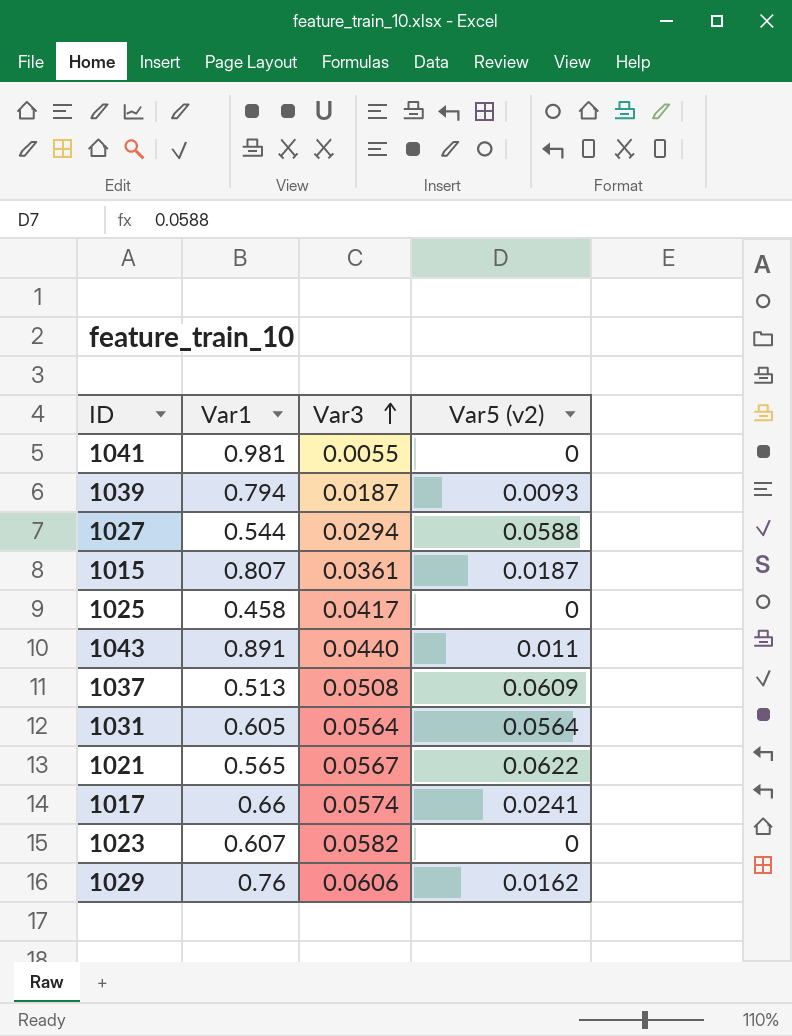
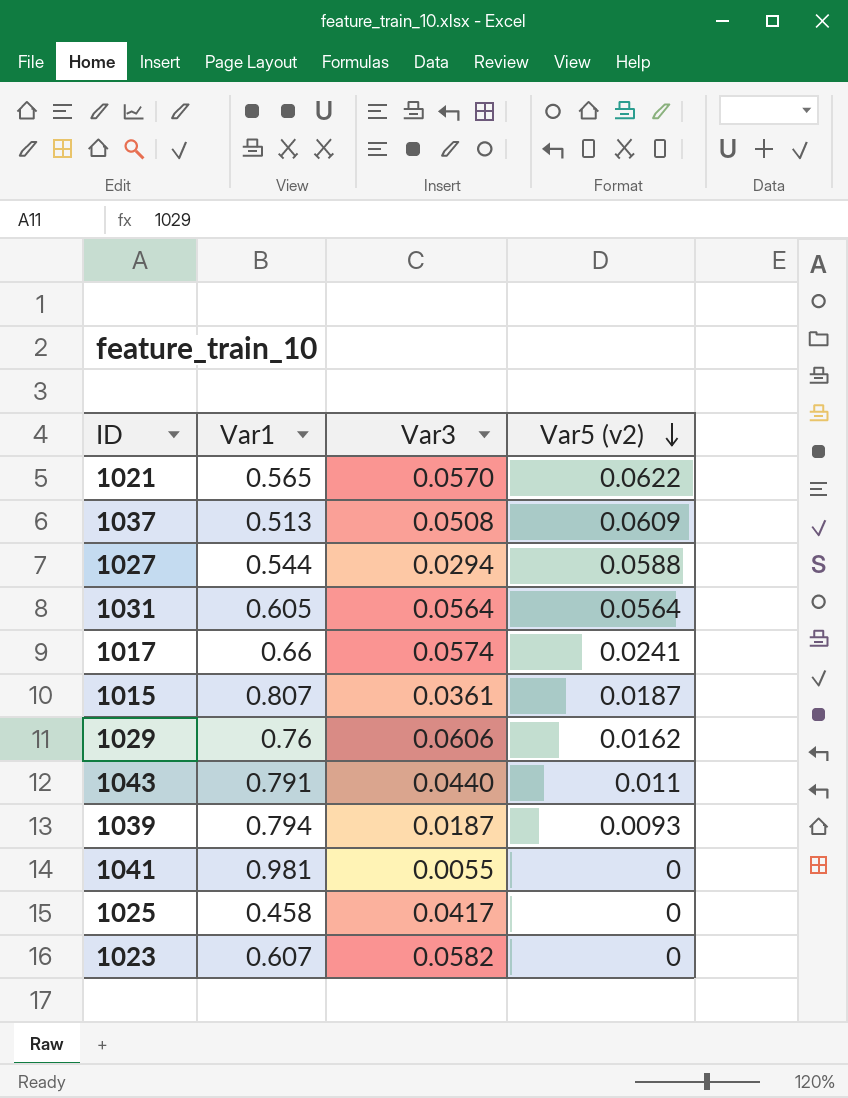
row order: Var3 ascending -> Var5 (v2) descending
1021 | Var3: 0.0567 -> 0.0570
1043 | Var1: 0.891 -> 0.791

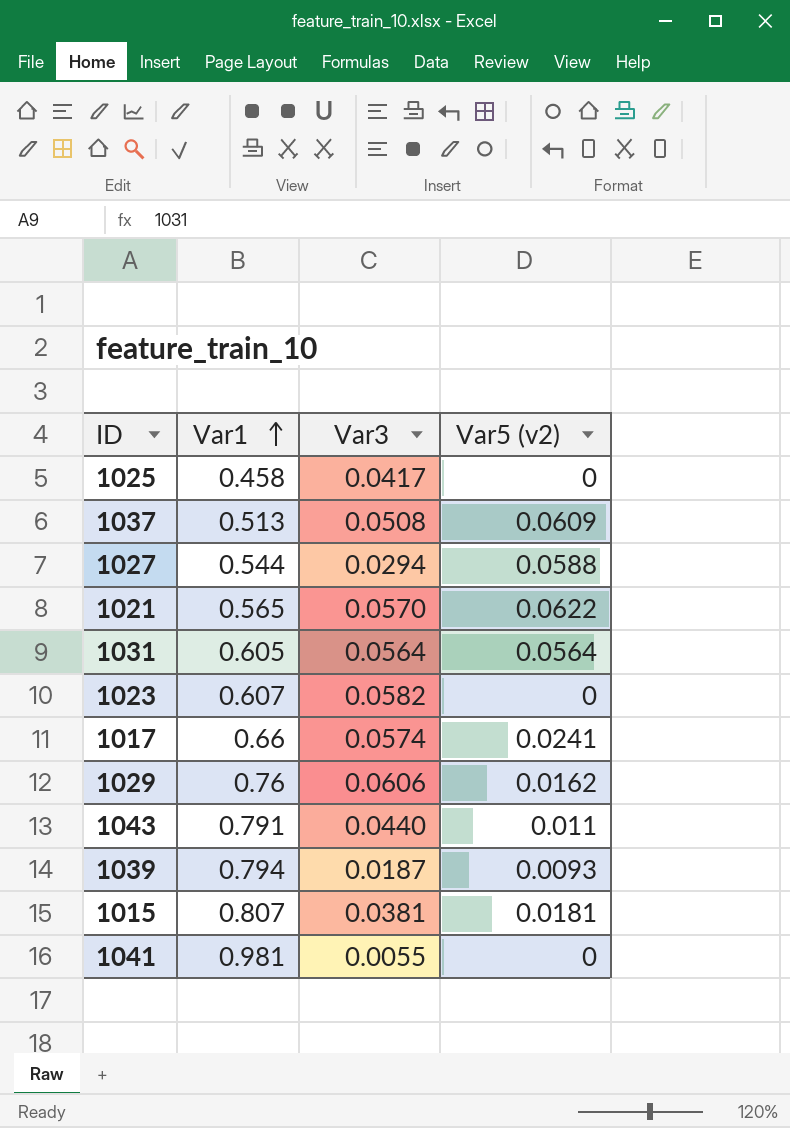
row order: Var5 (v2) descending -> Var1 ascending
1015 | Var3: 0.0361 -> 0.0381
1015 | Var5 (v2): 0.0187 -> 0.0181

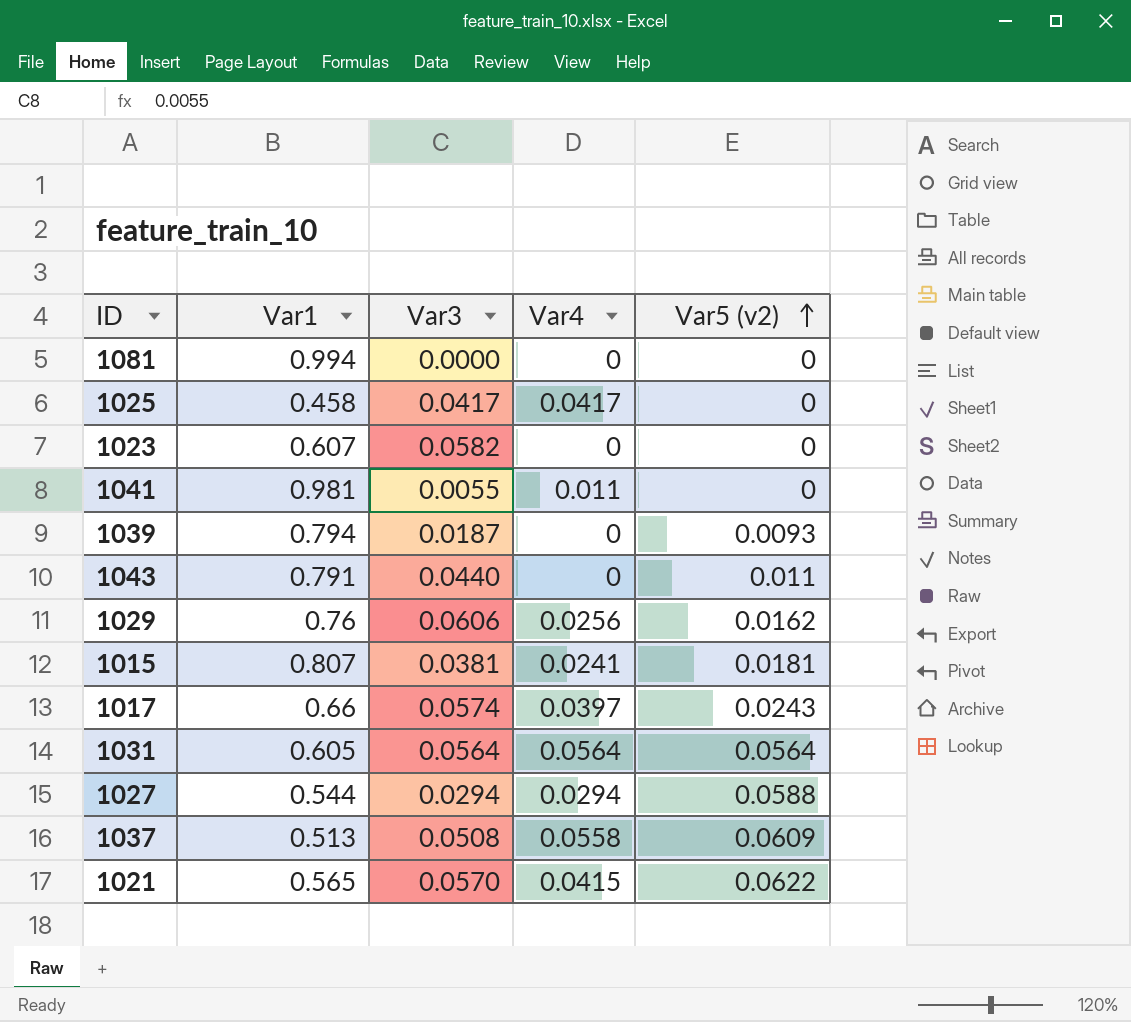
row order: Var1 ascending -> Var5 (v2) ascending
column Var4 | position: none -> 4
row 1081: none -> 0.994 | 0.0000 | 0 | 0
1017 | Var5 (v2): 0.0241 -> 0.0243

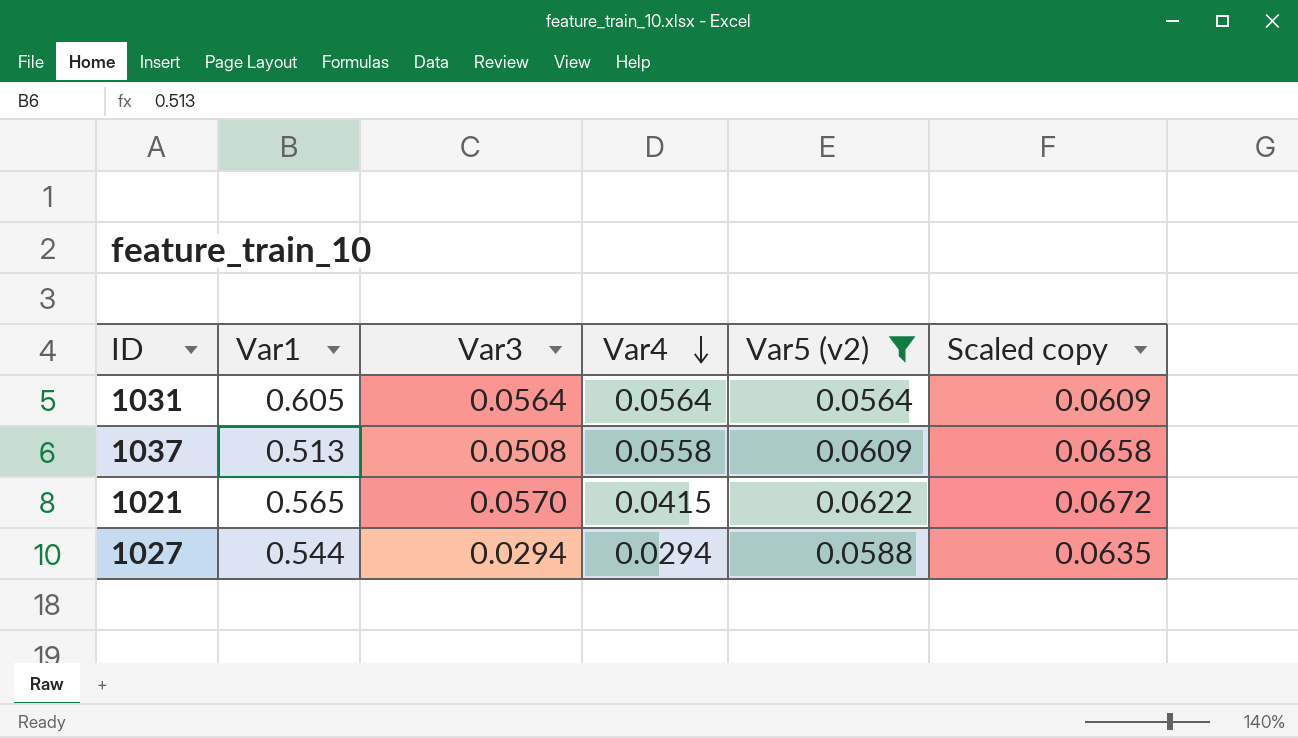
filter: none -> Var5 (v2) >= 0.0564
row order: Var5 (v2) ascending -> Var4 descending
column Scaled copy | formula: none -> [Var5 (v2)] * 1.08

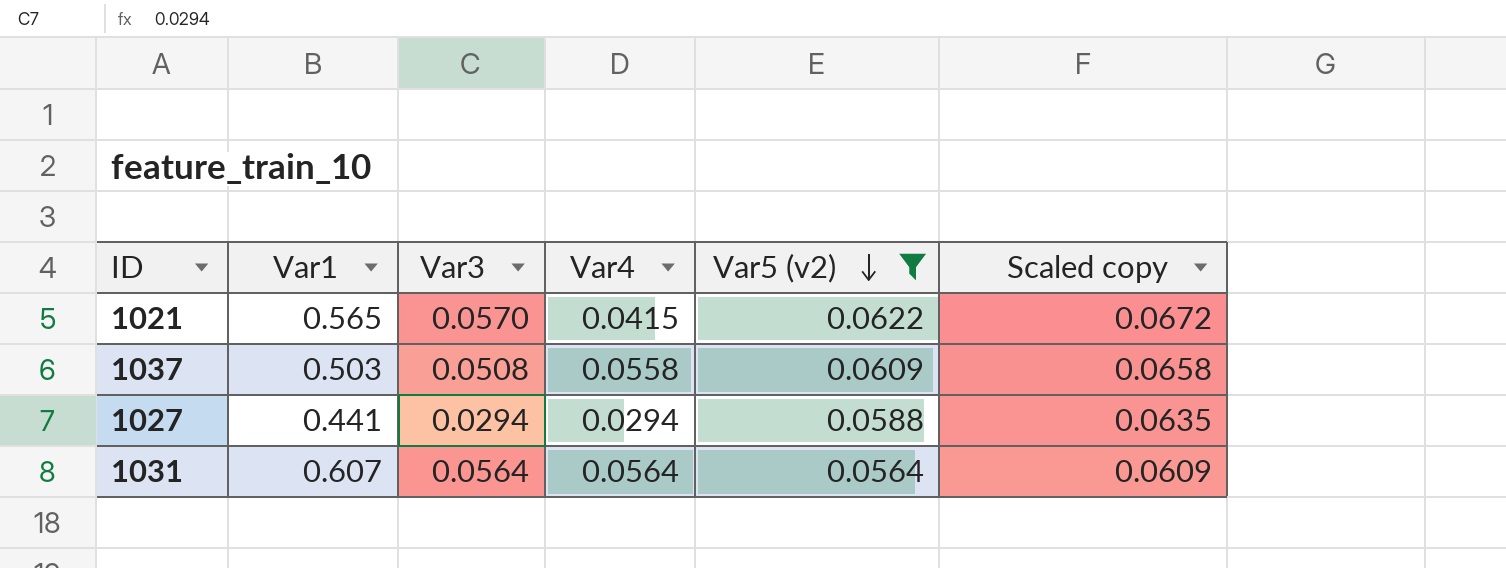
row order: Var4 descending -> Var5 (v2) descending
1037 | Var1: 0.513 -> 0.503
1027 | Var1: 0.544 -> 0.441
1031 | Var1: 0.605 -> 0.607

